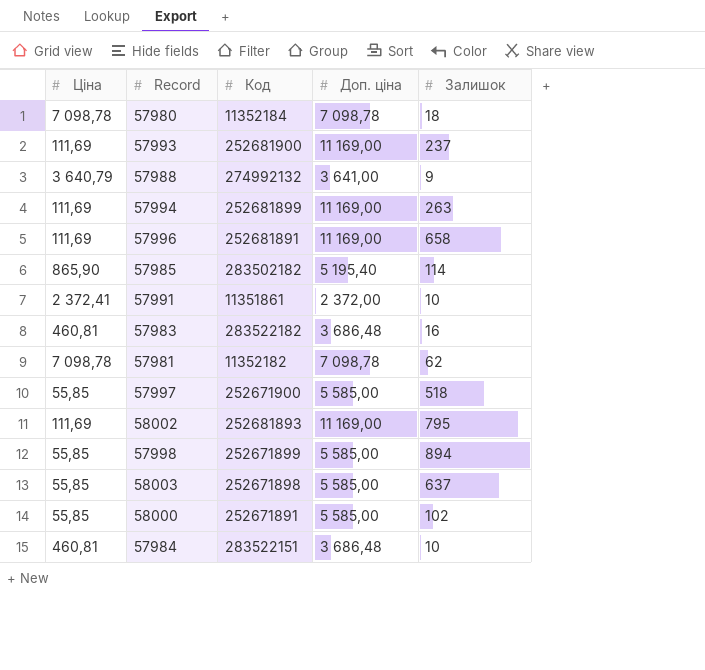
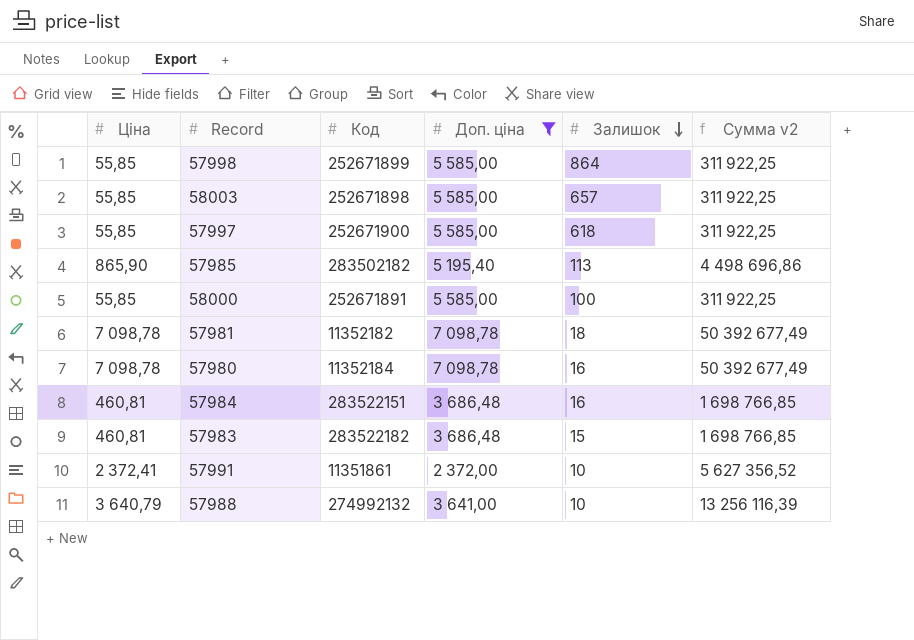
filter: none -> Доп. ціна != 11 169,00
row order: none -> Залишок descending
column Сумма v2 | formula: none -> [Ціна] * [Доп. ціна]
57998 | Залишок: 894 -> 864
58003 | Залишок: 637 -> 657
57997 | Залишок: 518 -> 618
57985 | Залишок: 114 -> 113
58000 | Залишок: 102 -> 100
57981 | Залишок: 62 -> 18
57980 | Залишок: 18 -> 16
57984 | Залишок: 10 -> 16
57983 | Залишок: 16 -> 15
57988 | Залишок: 9 -> 10

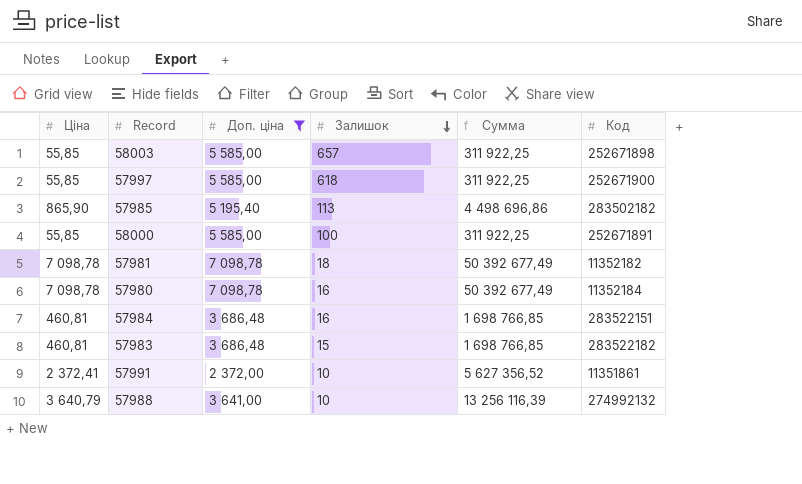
column name: Сумма v2 -> Сумма
column Код | position: 3 -> 6
row 57998: 55,85 | 252671899 | 5 585,00 | 864 | 311 922,25 -> none

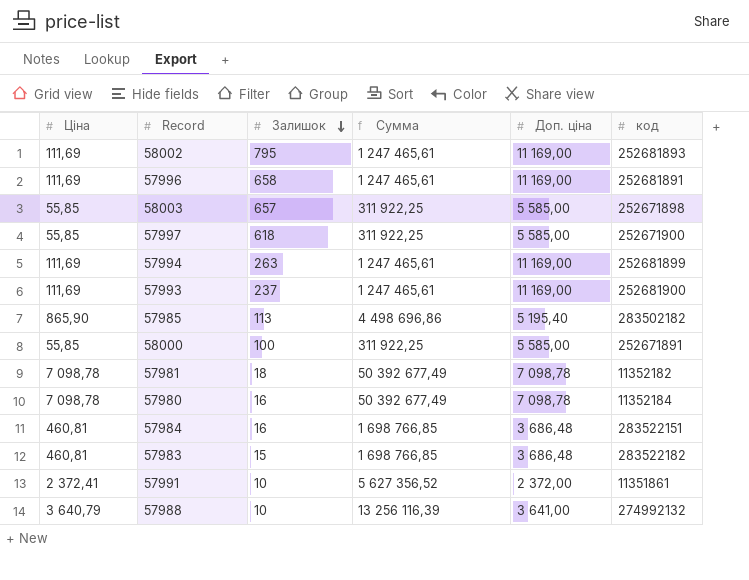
filter: Доп. ціна != 11 169,00 -> none
column Доп. ціна | position: 3 -> 5
column name: Код -> код

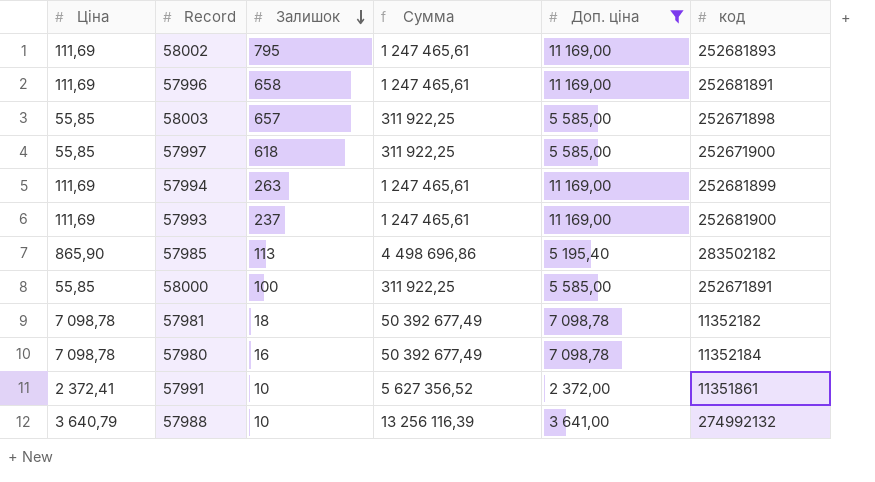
filter: none -> Доп. ціна != 3 686,48

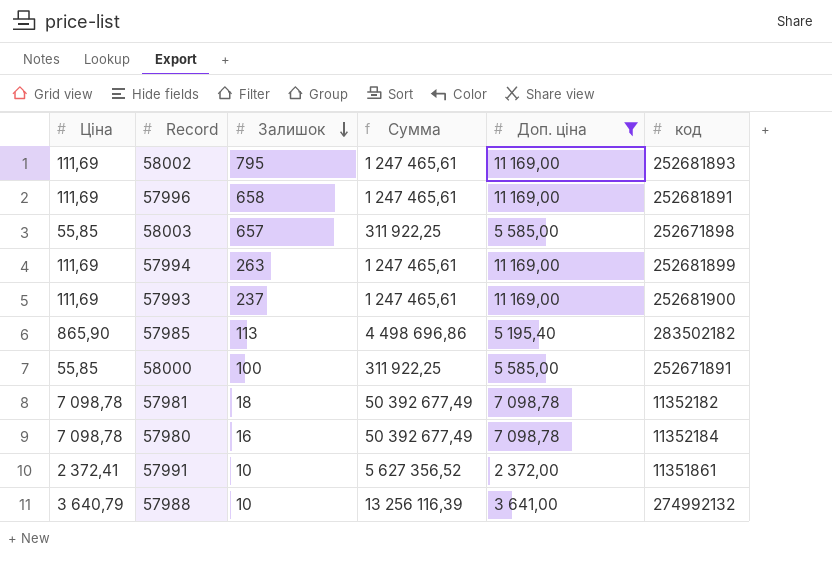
row 57997: 55,85 | 618 | 311 922,25 | 5 585,00 | 252671900 -> none

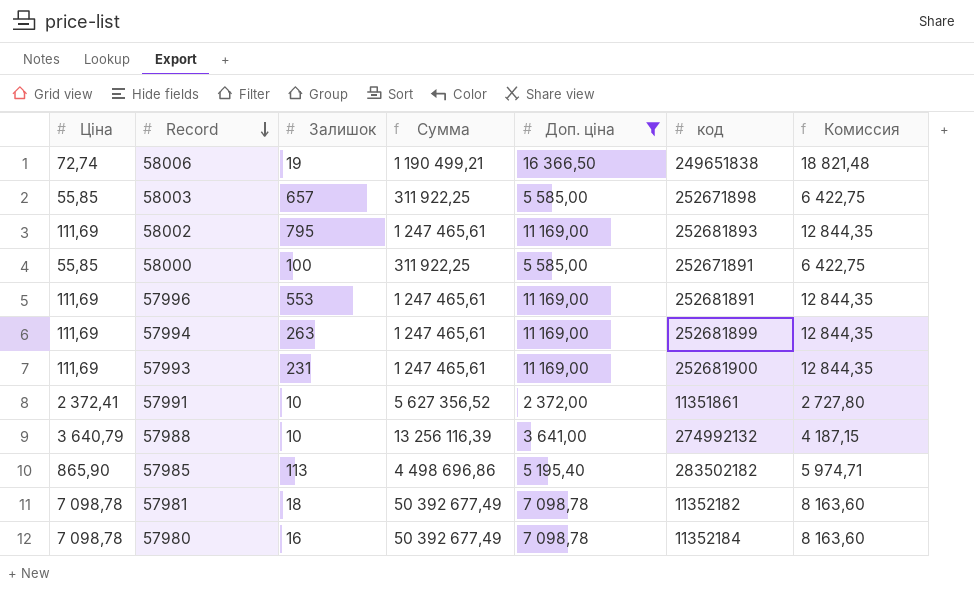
row order: Залишок descending -> Record descending
column Комиссия | formula: none -> [Доп. ціна] * 1,15
row 58006: none -> 72,74 | 19 | 1 190 499,21 | 16 366,50 | 249651838 | 18 821,48
57996 | Залишок: 658 -> 553
57993 | Залишок: 237 -> 231

